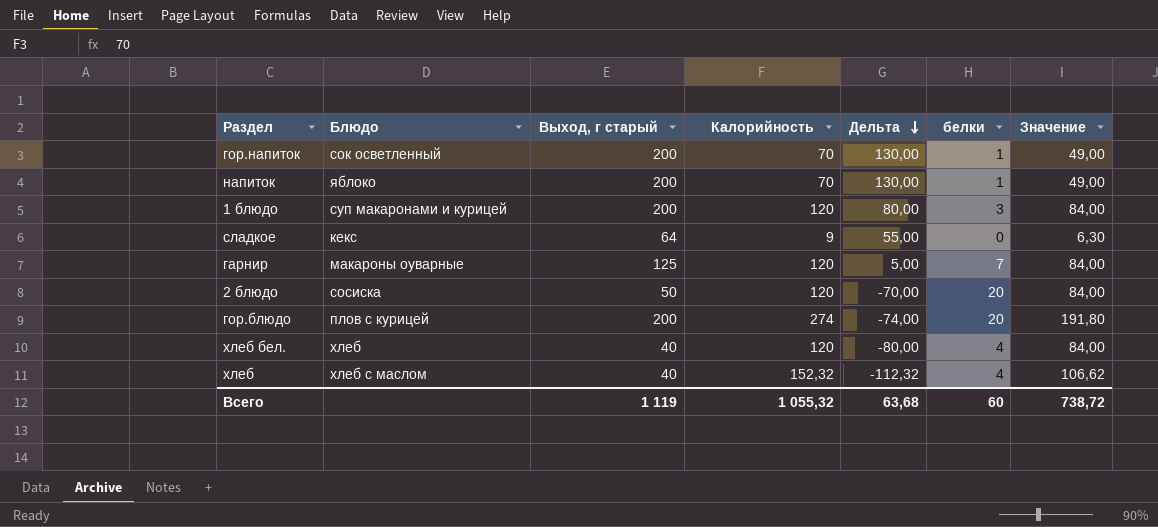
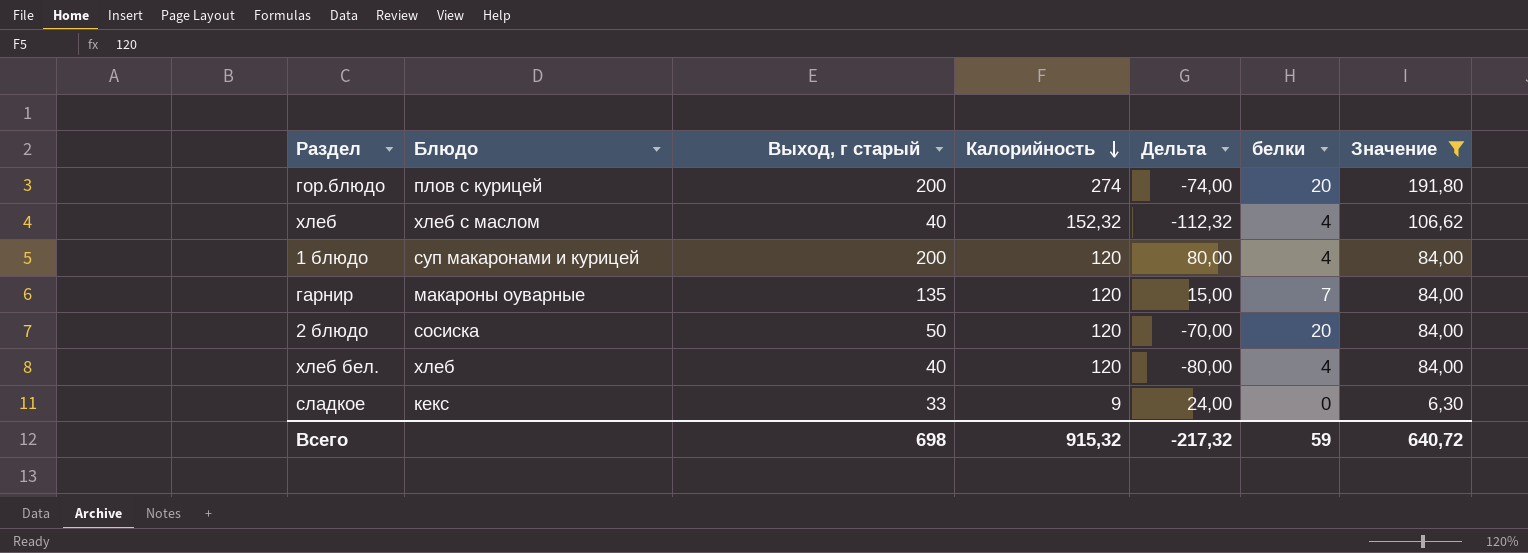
filter: none -> Значение != 49,00
row order: Дельта descending -> Калорийность descending
1 блюдо | белки: 3 -> 4
гарнир | Выход, г старый: 125 -> 135
гарнир | Дельта: 5,00 -> 15,00
сладкое | Выход, г старый: 64 -> 33
сладкое | Дельта: 55,00 -> 24,00
Всего | Выход, г старый: 1 119 -> 698
Всего | Калорийность: 1 055,32 -> 915,32
Всего | Дельта: 63,68 -> -217,32
Всего | белки: 60 -> 59
Всего | Значение: 738,72 -> 640,72

